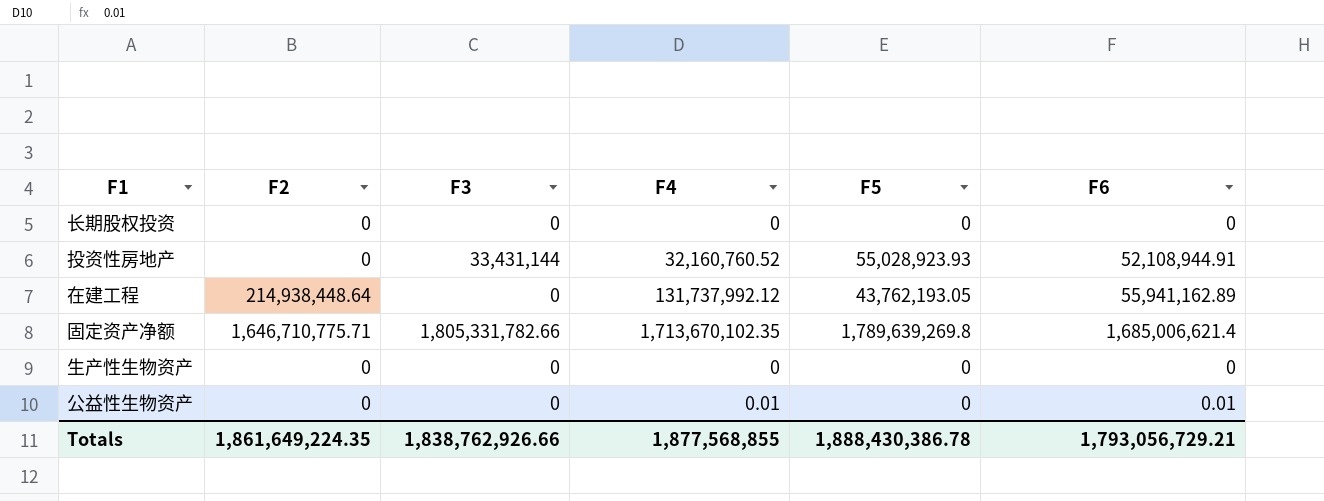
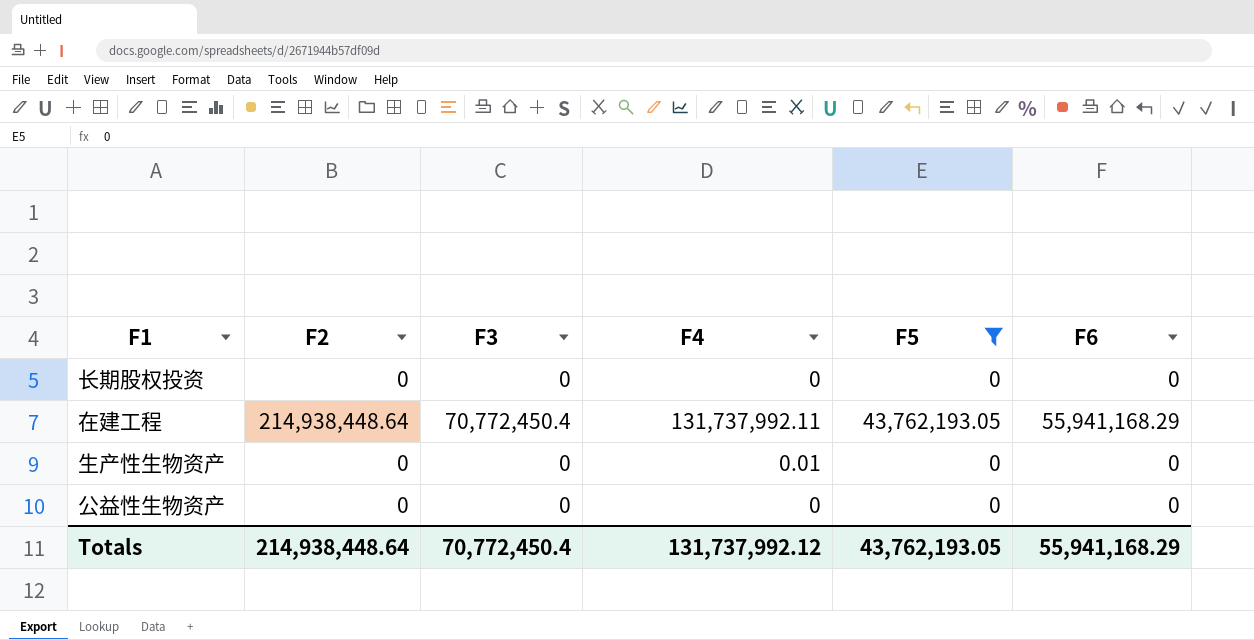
filter: none -> F5 <= 43,762,193.05
在建工程 | F3: 0 -> 70,772,450.4
在建工程 | F4: 131,737,992.12 -> 131,737,992.11
在建工程 | F6: 55,941,162.89 -> 55,941,168.29
生产性生物资产 | F4: 0 -> 0.01
公益性生物资产 | F4: 0.01 -> 0
公益性生物资产 | F6: 0.01 -> 0
Totals | F2: 1,861,649,224.35 -> 214,938,448.64
Totals | F3: 1,838,762,926.66 -> 70,772,450.4
Totals | F4: 1,877,568,855 -> 131,737,992.12
Totals | F5: 1,888,430,386.78 -> 43,762,193.05
Totals | F6: 1,793,056,729.21 -> 55,941,168.29

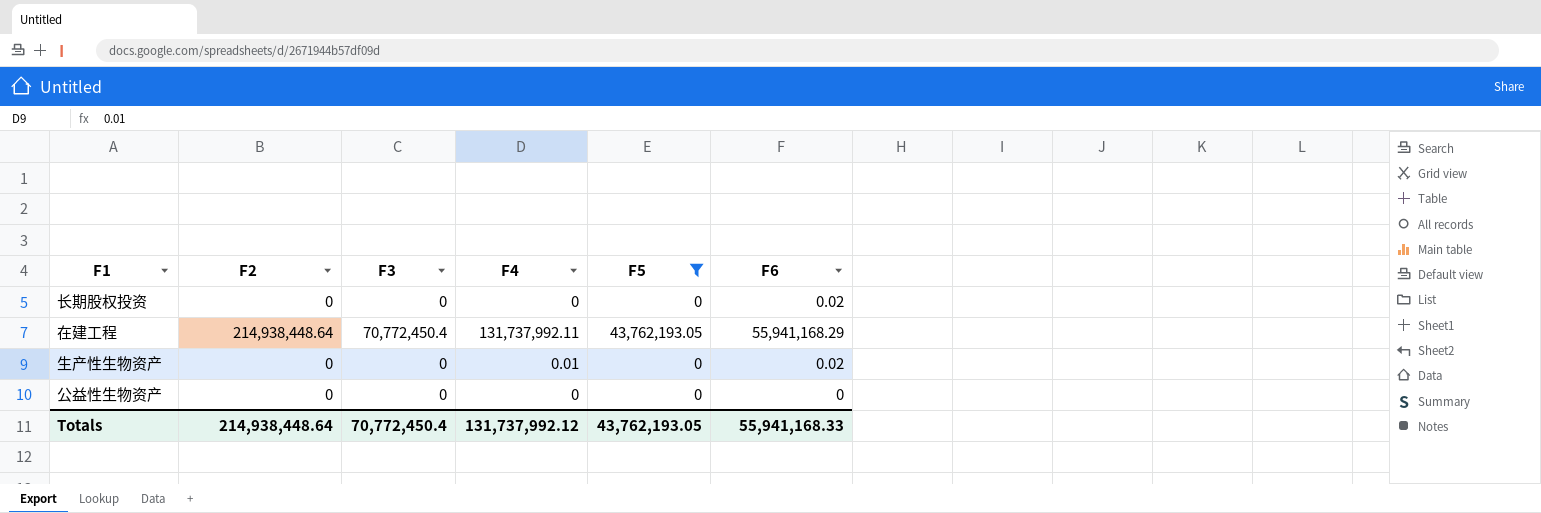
长期股权投资 | F6: 0 -> 0.02
生产性生物资产 | F6: 0 -> 0.02
Totals | F6: 55,941,168.29 -> 55,941,168.33

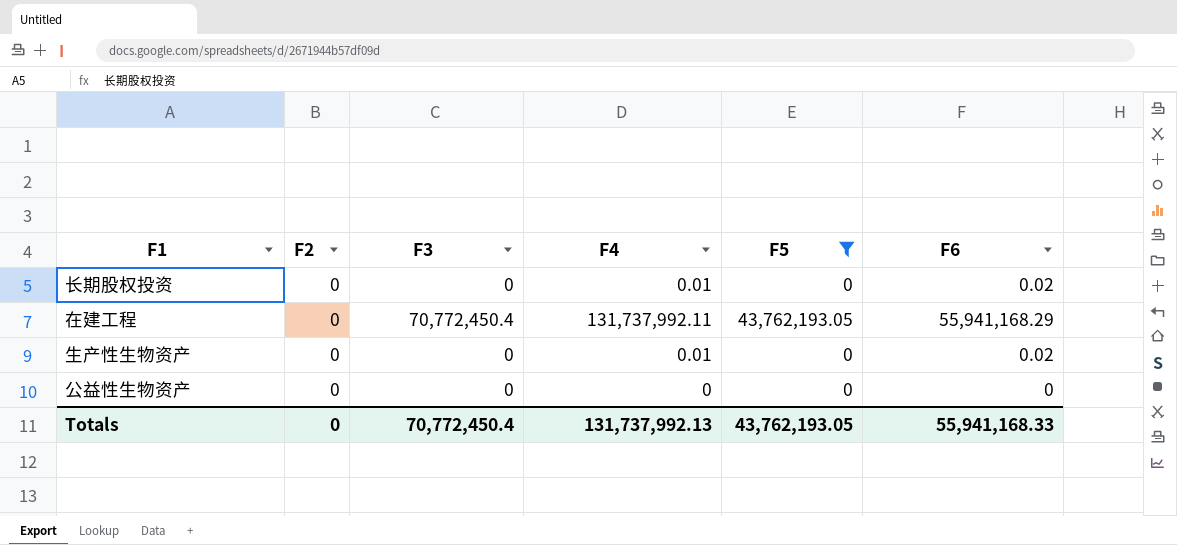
长期股权投资 | F4: 0 -> 0.01
在建工程 | F2: 214,938,448.64 -> 0
Totals | F2: 214,938,448.64 -> 0
Totals | F4: 131,737,992.12 -> 131,737,992.13

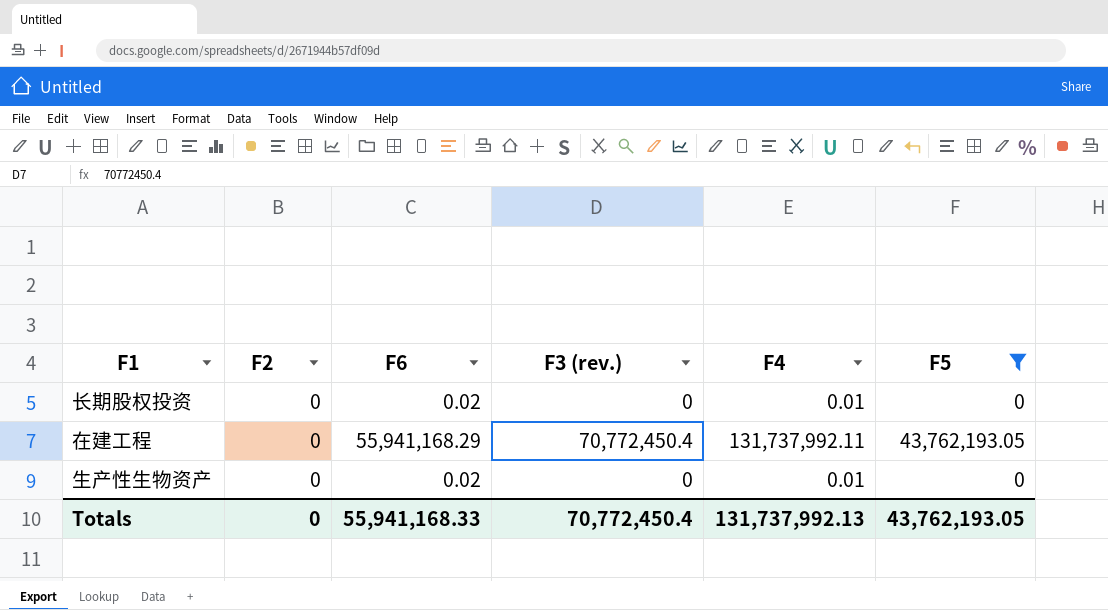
column F6 | position: 6 -> 3
column name: F3 -> F3 (rev.)
row 公益性生物资产: 0 | 0 | 0 | 0 | 0 -> none

